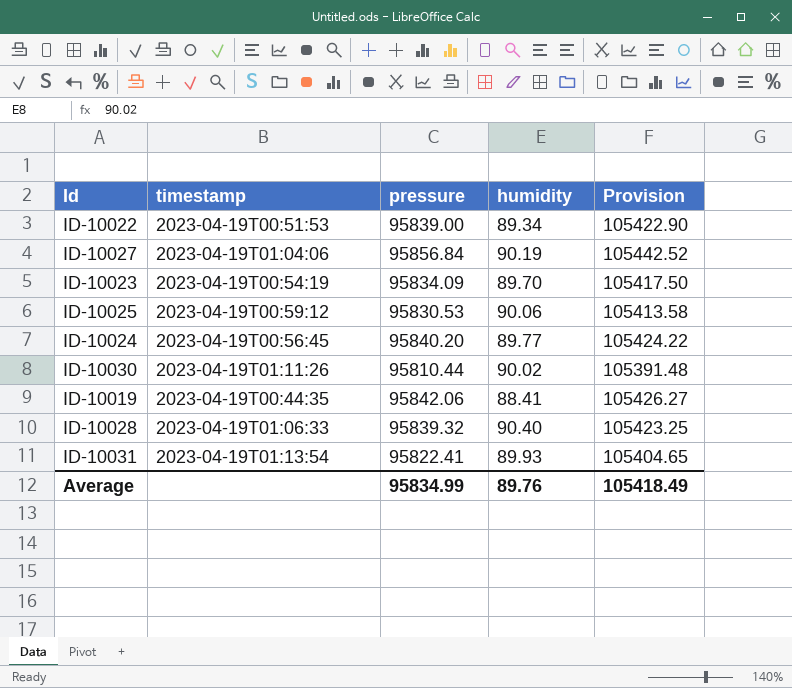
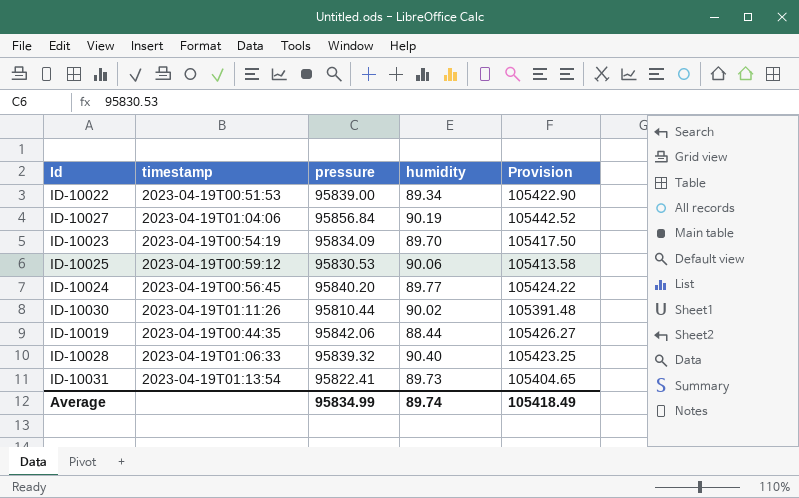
ID-10019 | humidity: 88.41 -> 88.44
ID-10031 | humidity: 89.93 -> 89.73
Average | humidity: 89.76 -> 89.74

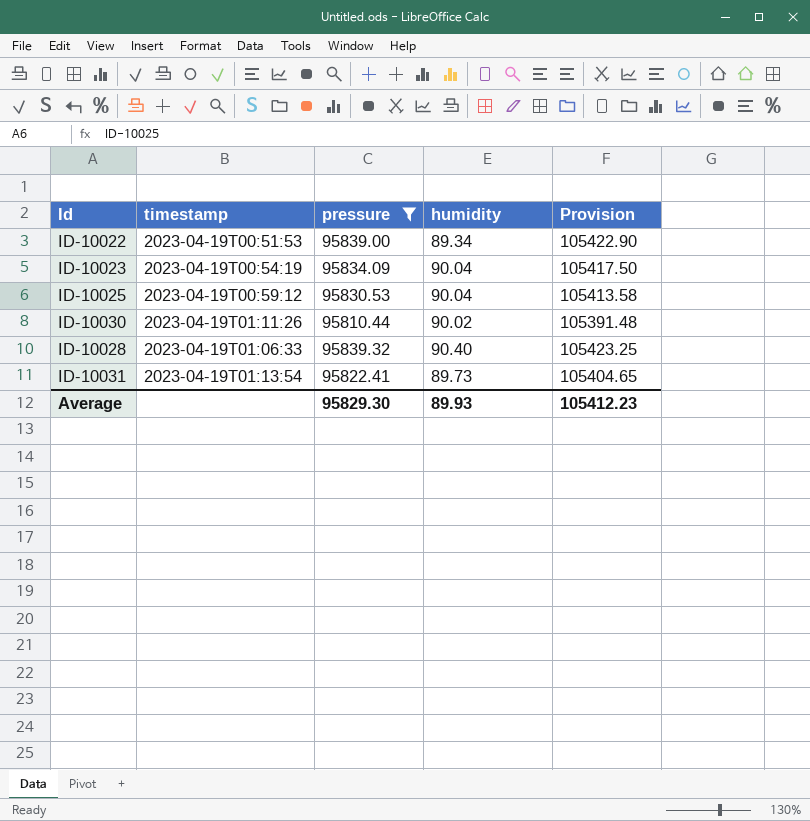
filter: none -> pressure <= 95839.32
ID-10023 | humidity: 89.70 -> 90.04
ID-10025 | humidity: 90.06 -> 90.04
Average | pressure: 95834.99 -> 95829.30
Average | humidity: 89.74 -> 89.93
Average | Provision: 105418.49 -> 105412.23

